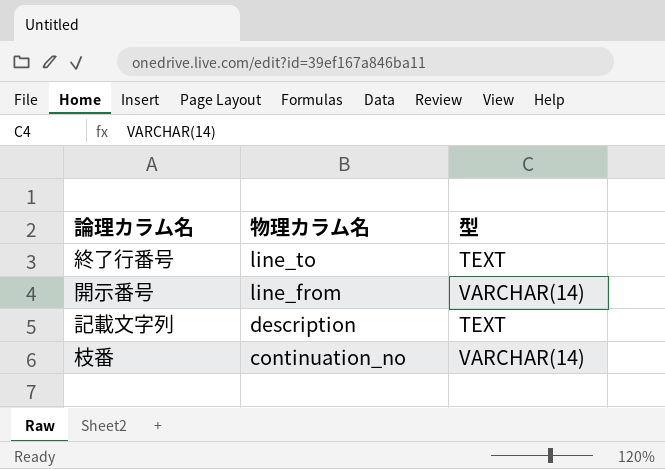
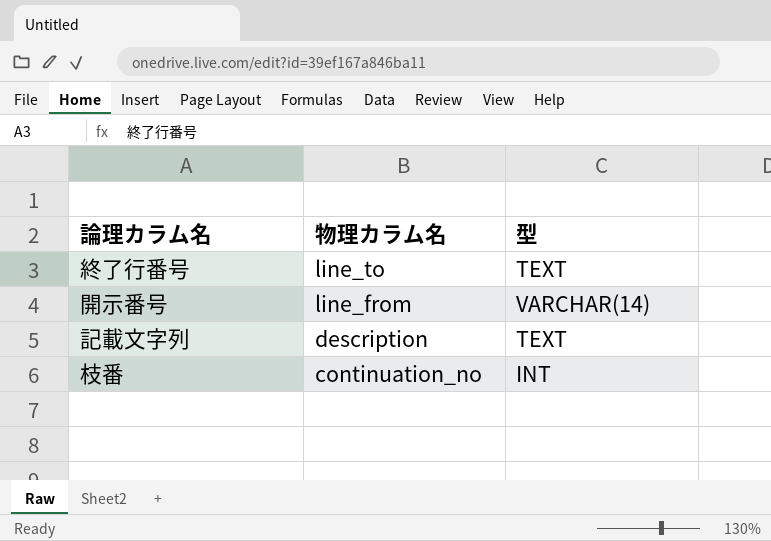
枝番 | 型: VARCHAR(14) -> INT

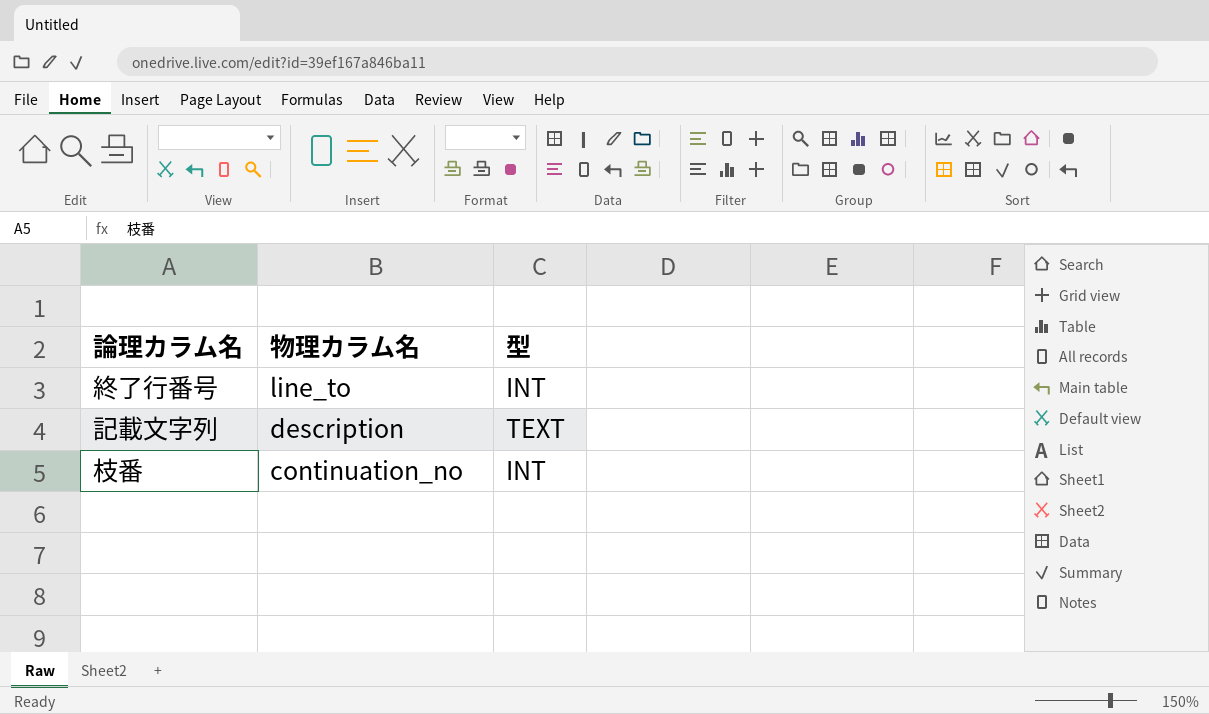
row 開示番号: line_from | VARCHAR(14) -> none
終了行番号 | 型: TEXT -> INT

